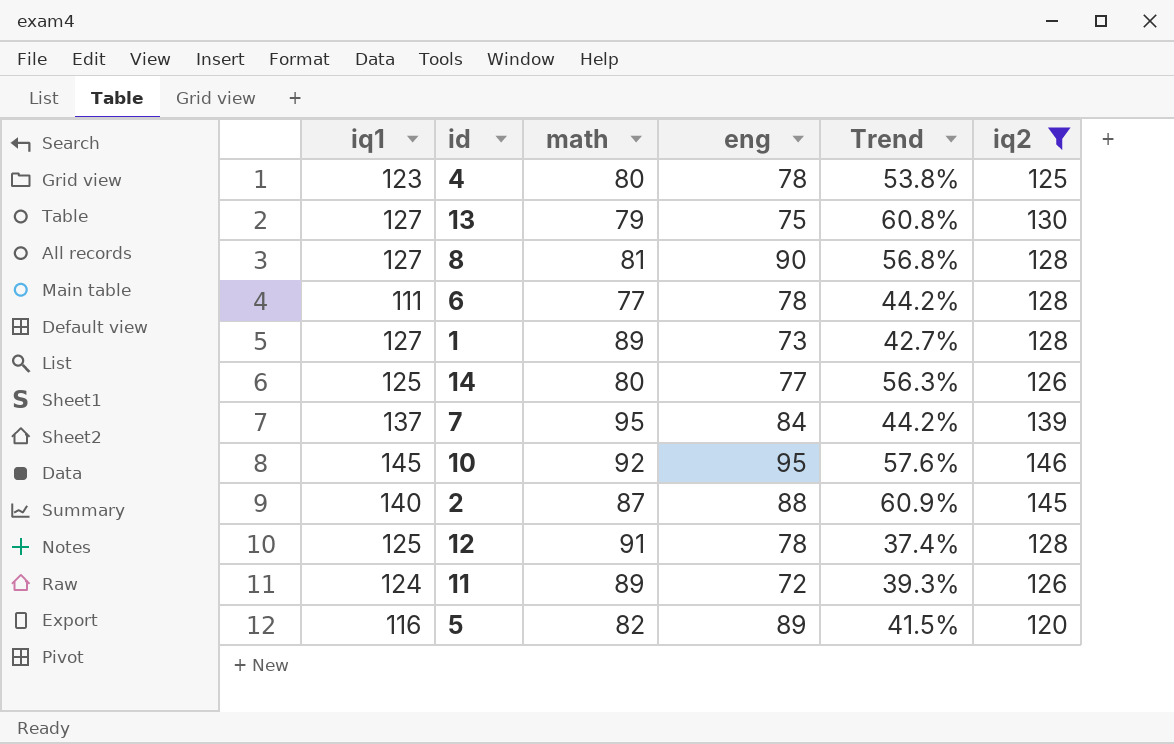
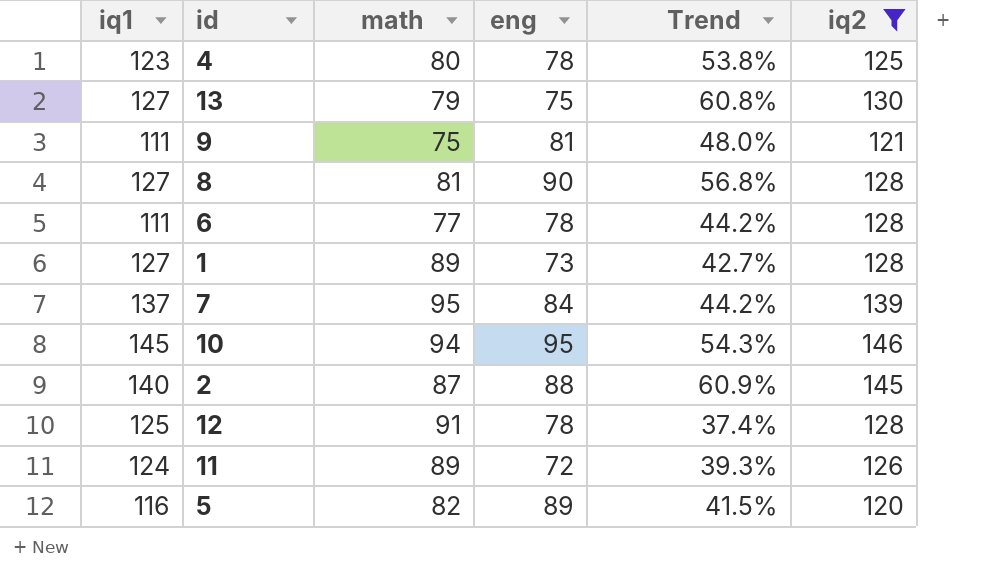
row 14: 125 | 80 | 77 | 56.3% | 126 -> none
row 9: none -> 111 | 75 | 81 | 48.0% | 121
10 | math: 92 -> 94
10 | Trend: 57.6% -> 54.3%

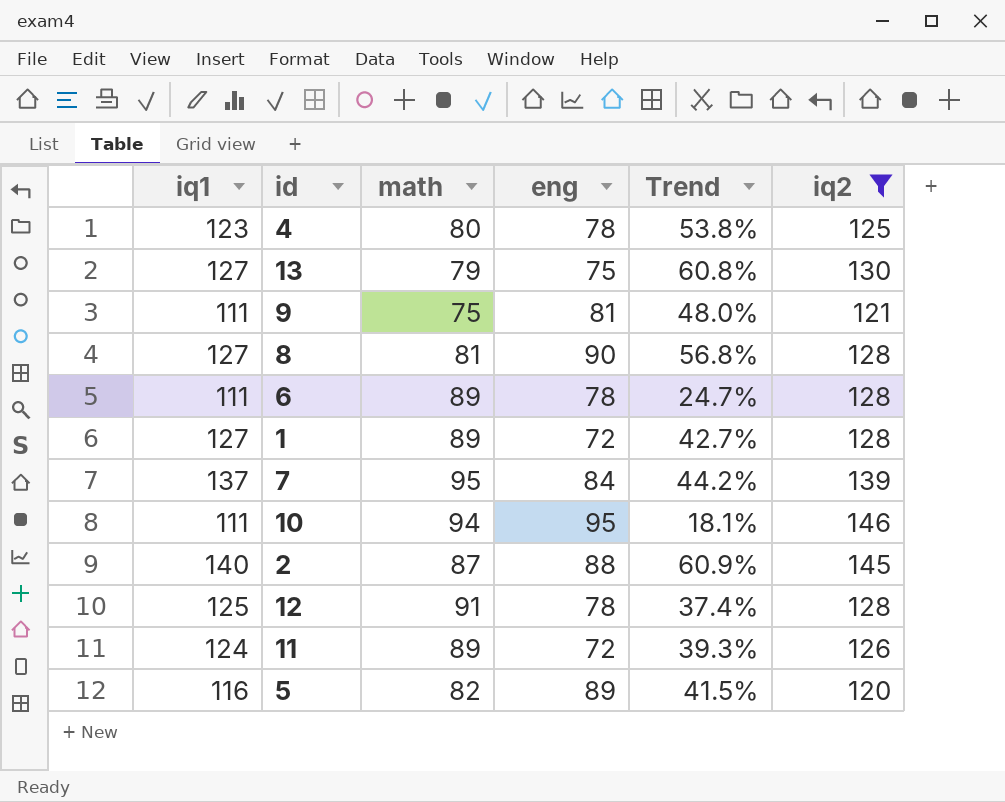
6 | math: 77 -> 89
6 | Trend: 44.2% -> 24.7%
1 | eng: 73 -> 72
10 | iq1: 145 -> 111
10 | Trend: 54.3% -> 18.1%

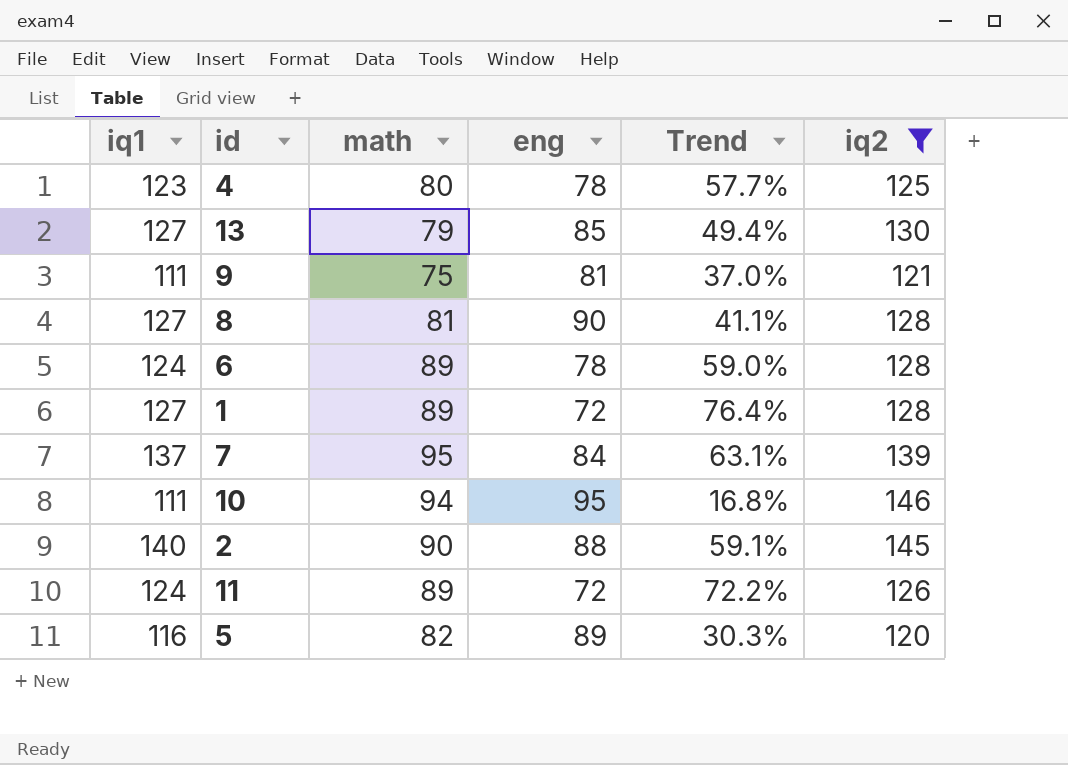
column Trend | formula: ([iq1] - [math]) / [math] -> ([iq1] - [eng]) / [eng]
row 12: 125 | 91 | 78 | 37.4% | 128 -> none
13 | eng: 75 -> 85
6 | iq1: 111 -> 124
2 | math: 87 -> 90

